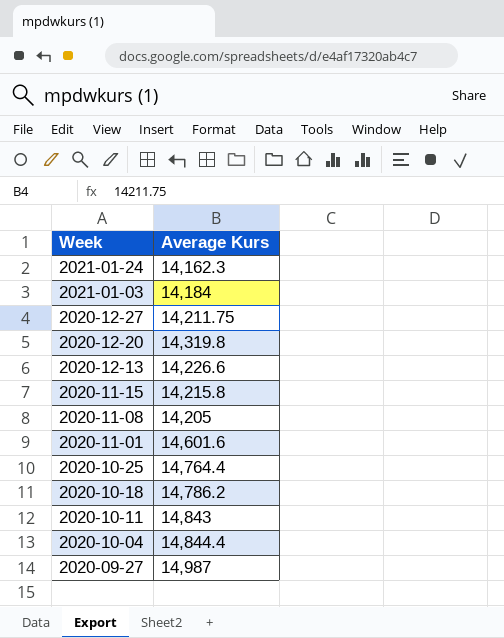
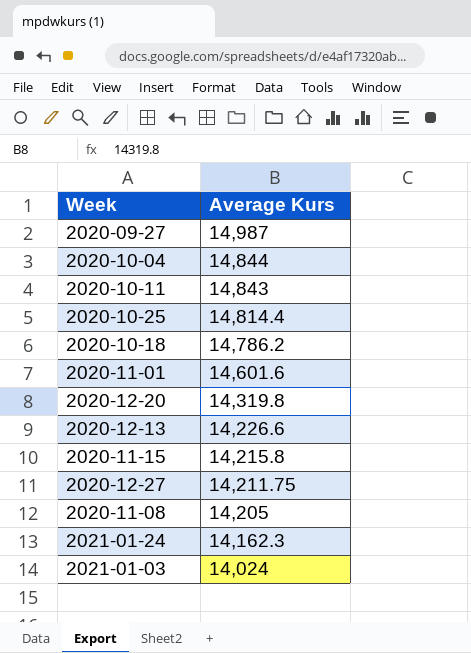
row order: Week descending -> Average Kurs descending
2020-10-04 | Average Kurs: 14,844.4 -> 14,844
2020-10-25 | Average Kurs: 14,764.4 -> 14,814.4
2021-01-03 | Average Kurs: 14,184 -> 14,024

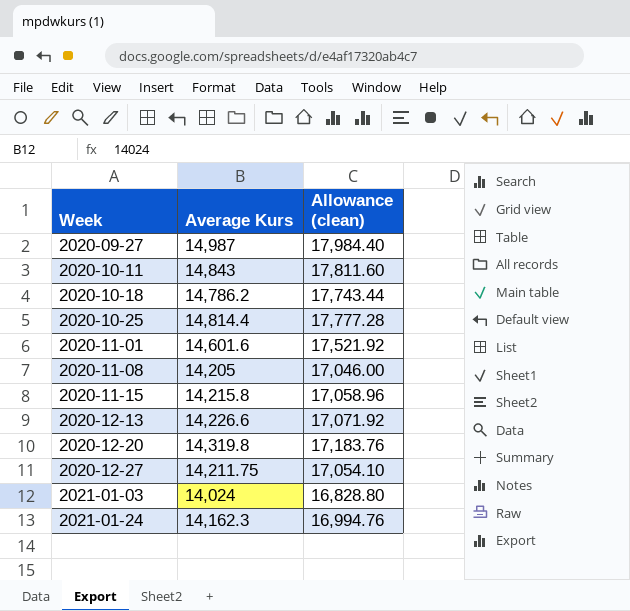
row order: Average Kurs descending -> Week ascending
column Allowance (clean) | formula: none -> [Average Kurs] * 1.2
row 2020-10-04: 14,844 -> none

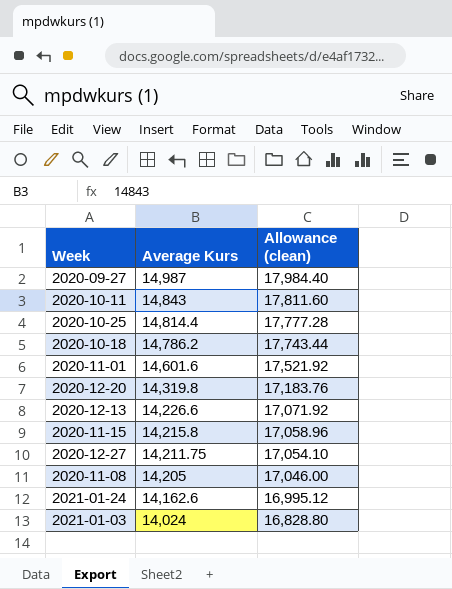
row order: Week ascending -> Average Kurs descending
2021-01-24 | Average Kurs: 14,162.3 -> 14,162.6
2021-01-24 | Allowance (clean): 16,994.76 -> 16,995.12

